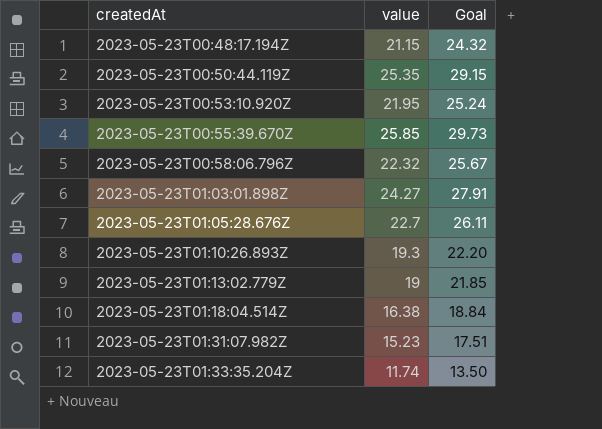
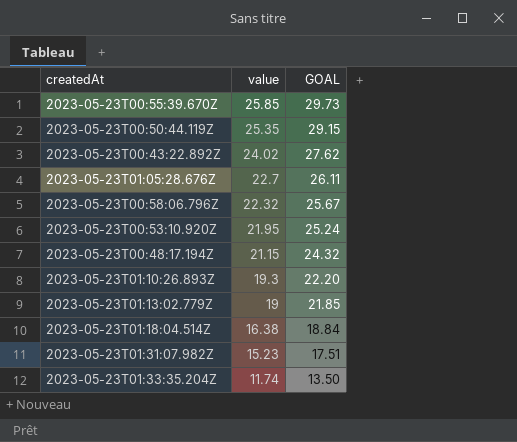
row order: createdAt ascending -> value descending
column name: Goal -> GOAL
row 2023-05-23T01:03:01.898Z: 24.27 | 27.91 -> none
row 2023-05-23T00:43:22.892Z: none -> 24.02 | 27.62

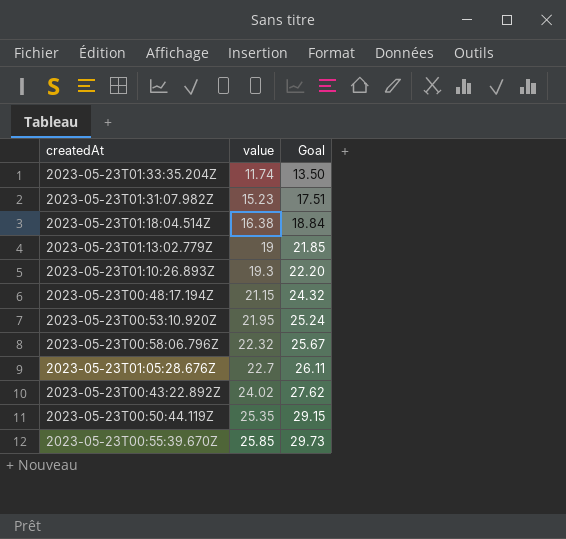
row order: value descending -> value ascending
column name: GOAL -> Goal

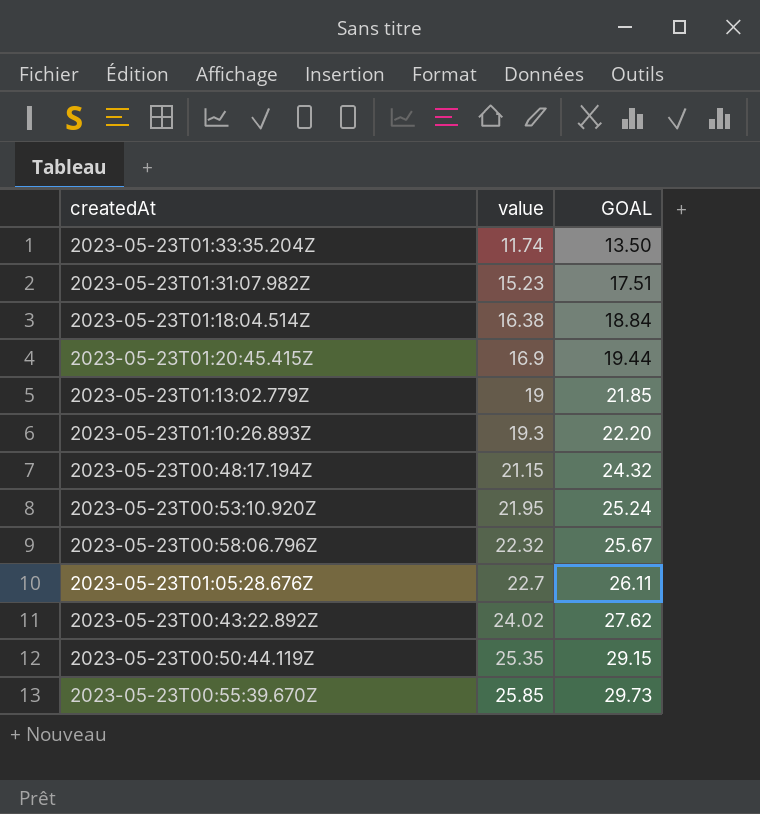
column name: Goal -> GOAL
row 2023-05-23T01:20:45.415Z: none -> 16.9 | 19.44

